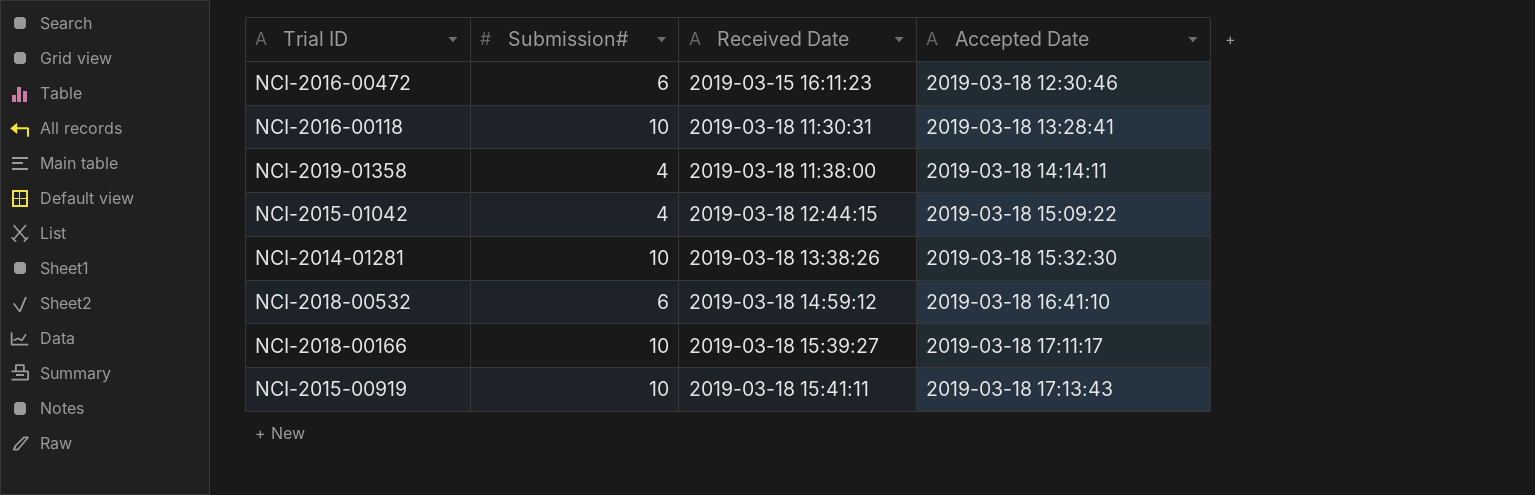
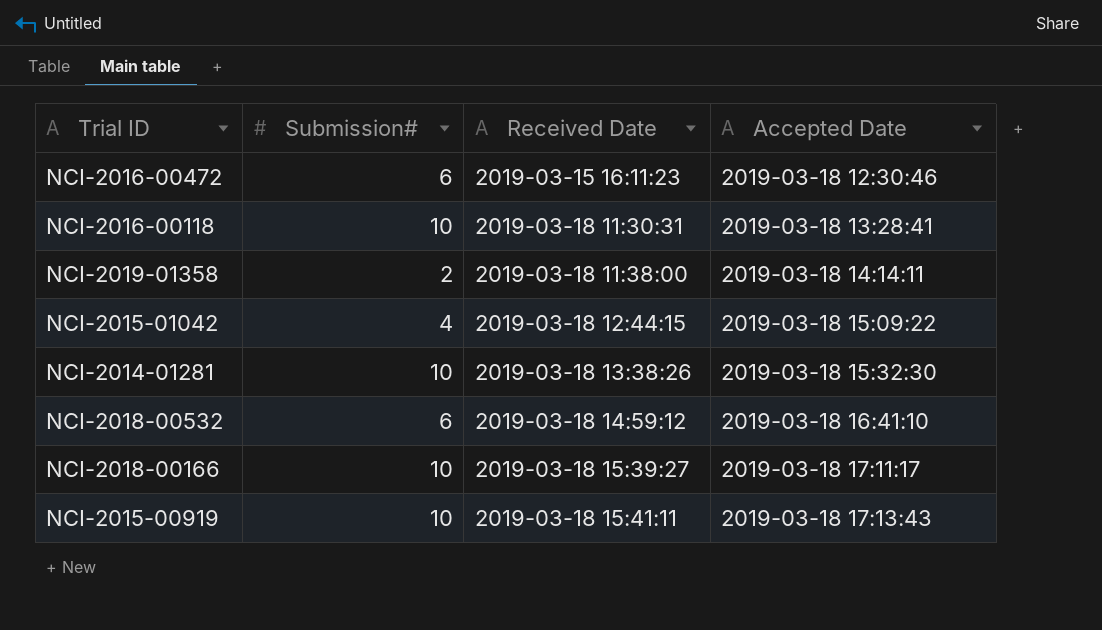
NCI-2019-01358 | Submission#: 4 -> 2

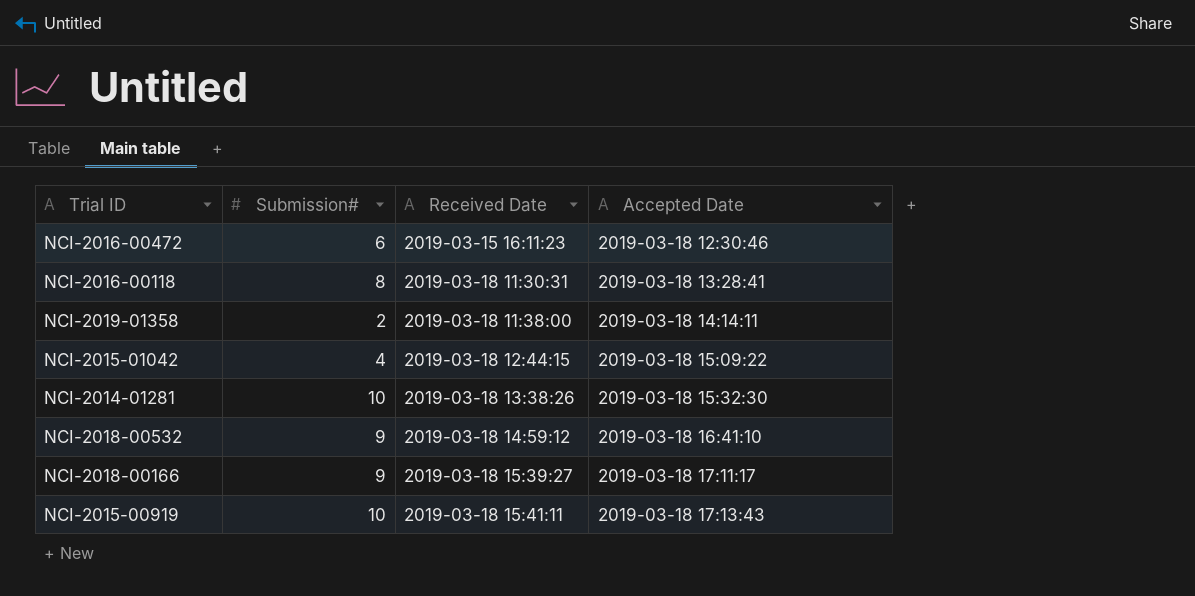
NCI-2016-00118 | Submission#: 10 -> 8
NCI-2018-00532 | Submission#: 6 -> 9
NCI-2018-00166 | Submission#: 10 -> 9

